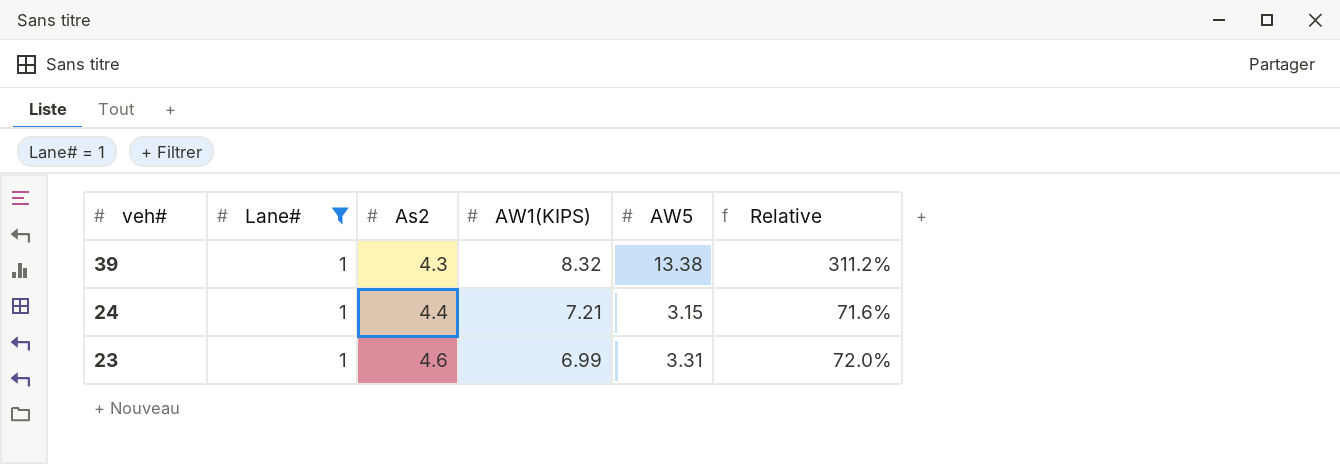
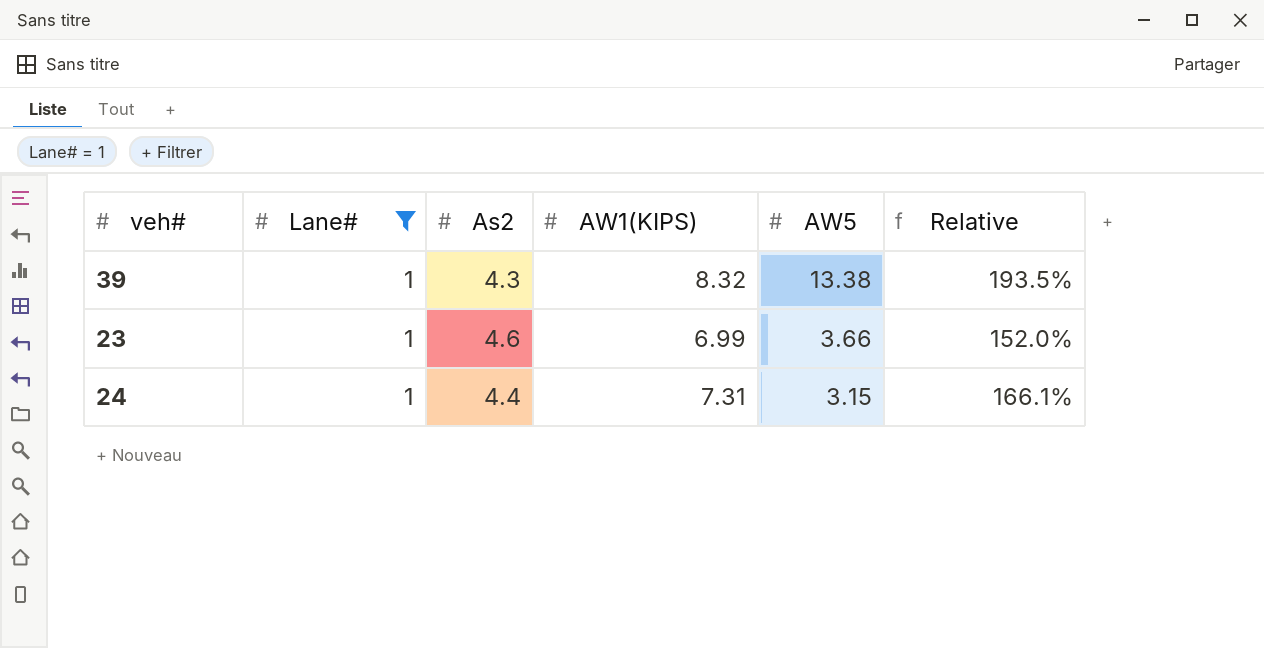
row order: veh# descending -> AW5 descending
column Relative | formula: [AW5] / [As2] -> [AW1(KIPS)] / [As2]
23 | AW5: 3.31 -> 3.66
24 | AW1(KIPS): 7.21 -> 7.31

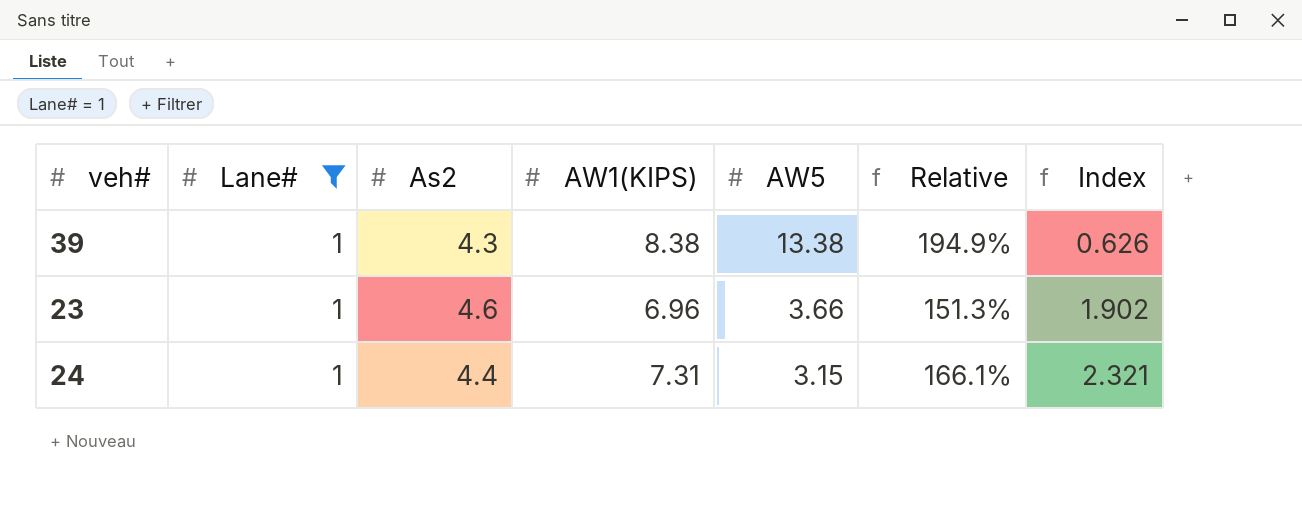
column Index | formula: none -> [AW1(KIPS)] / [AW5]
39 | AW1(KIPS): 8.32 -> 8.38
39 | Relative: 193.5% -> 194.9%
23 | AW1(KIPS): 6.99 -> 6.96
23 | Relative: 152.0% -> 151.3%

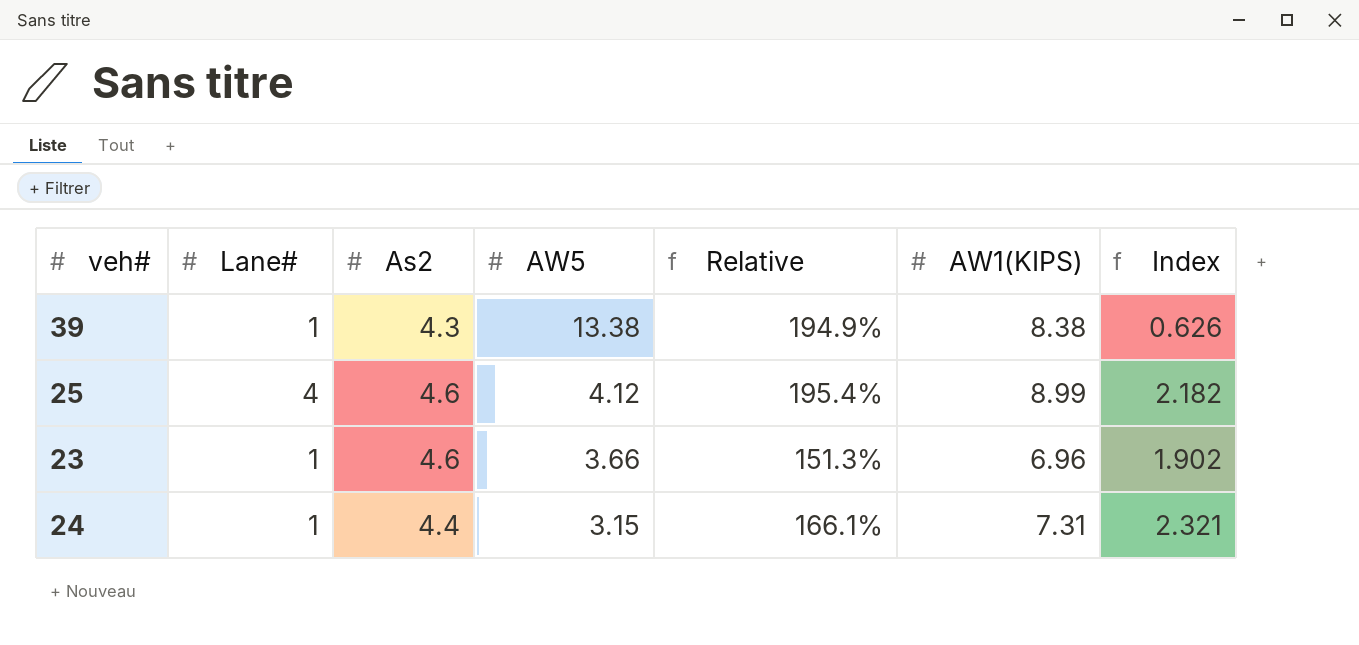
filter: Lane# = 1 -> none
column AW1(KIPS) | position: 4 -> 6

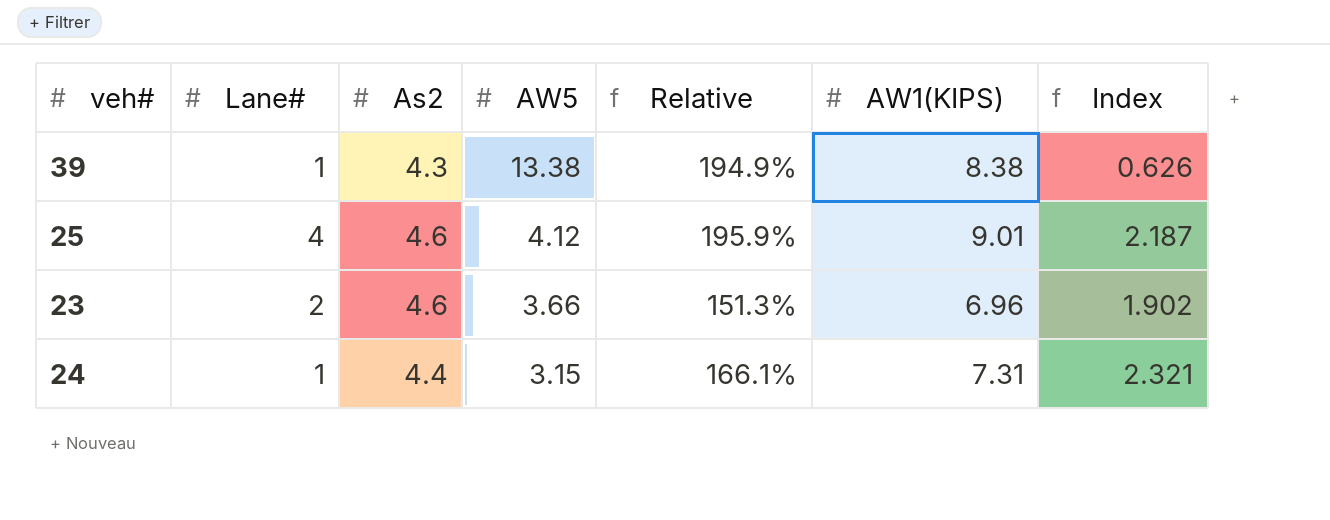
25 | Relative: 195.4% -> 195.9%
25 | AW1(KIPS): 8.99 -> 9.01
25 | Index: 2.182 -> 2.187
23 | Lane#: 1 -> 2

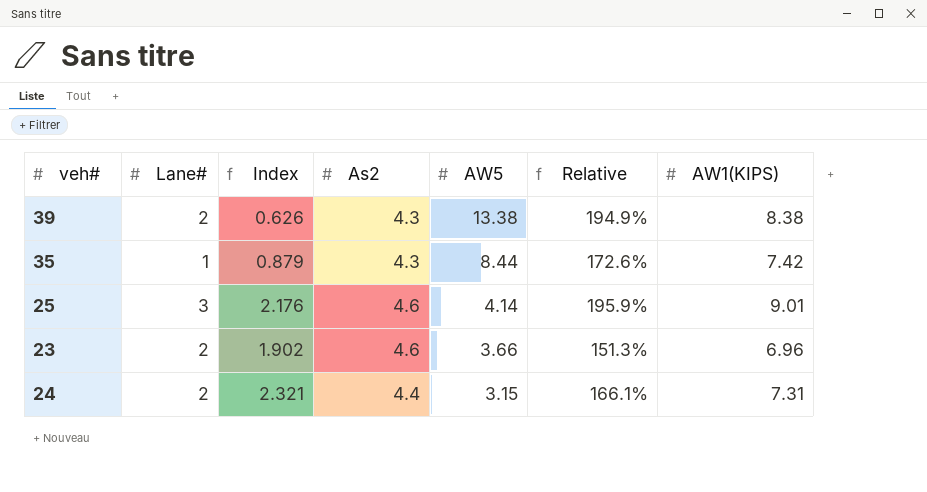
column Index | position: 7 -> 3
39 | Lane#: 1 -> 2
row 35: none -> 1 | 0.879 | 4.3 | 8.44 | 172.6% | 7.42
25 | Lane#: 4 -> 3
25 | Index: 2.187 -> 2.176
25 | AW5: 4.12 -> 4.14
24 | Lane#: 1 -> 2

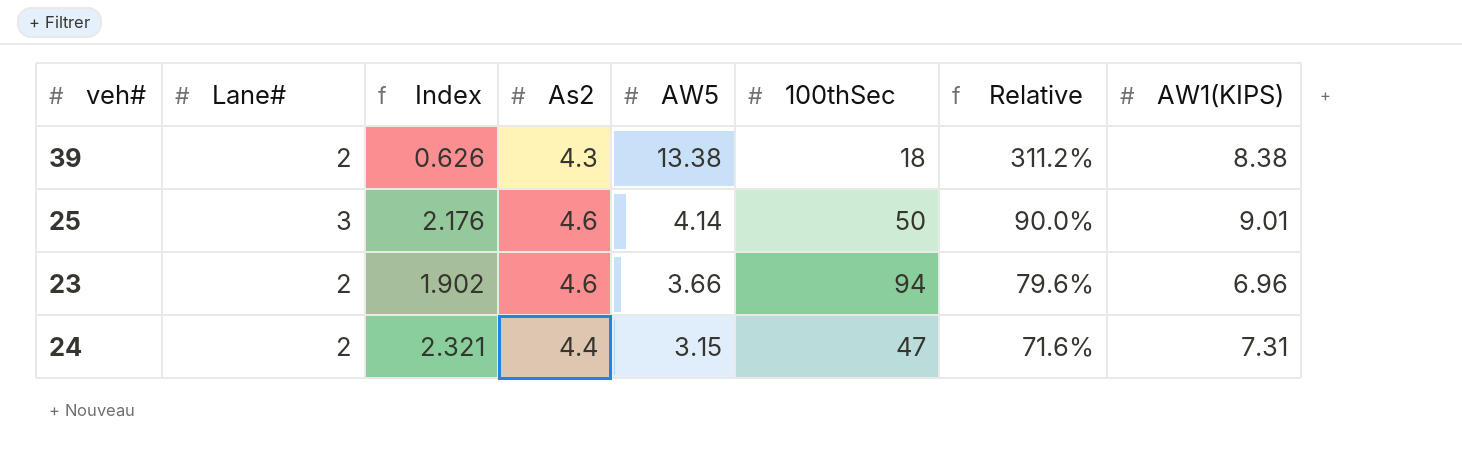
column 100thSec | position: none -> 6
column Relative | formula: [AW1(KIPS)] / [As2] -> [AW5] / [As2]
row 35: 1 | 0.879 | 4.3 | 8.44 | 172.6% | 7.42 -> none

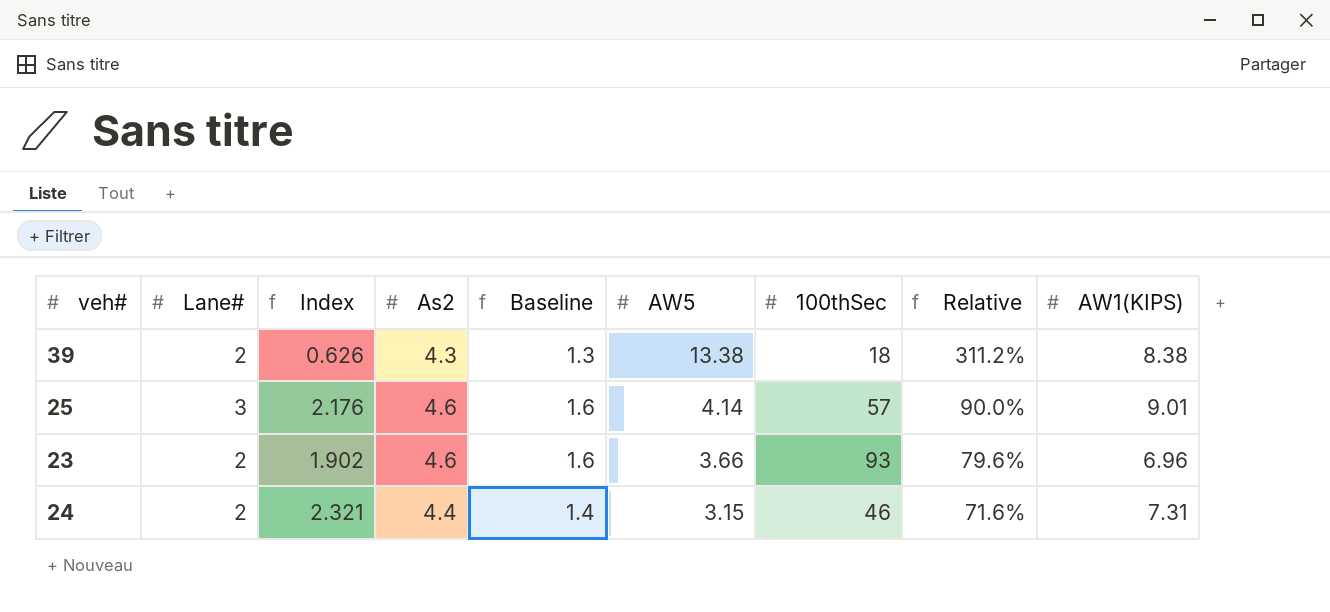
column Baseline | formula: none -> [As2] - 3
25 | 100thSec: 50 -> 57
23 | 100thSec: 94 -> 93
24 | 100thSec: 47 -> 46

